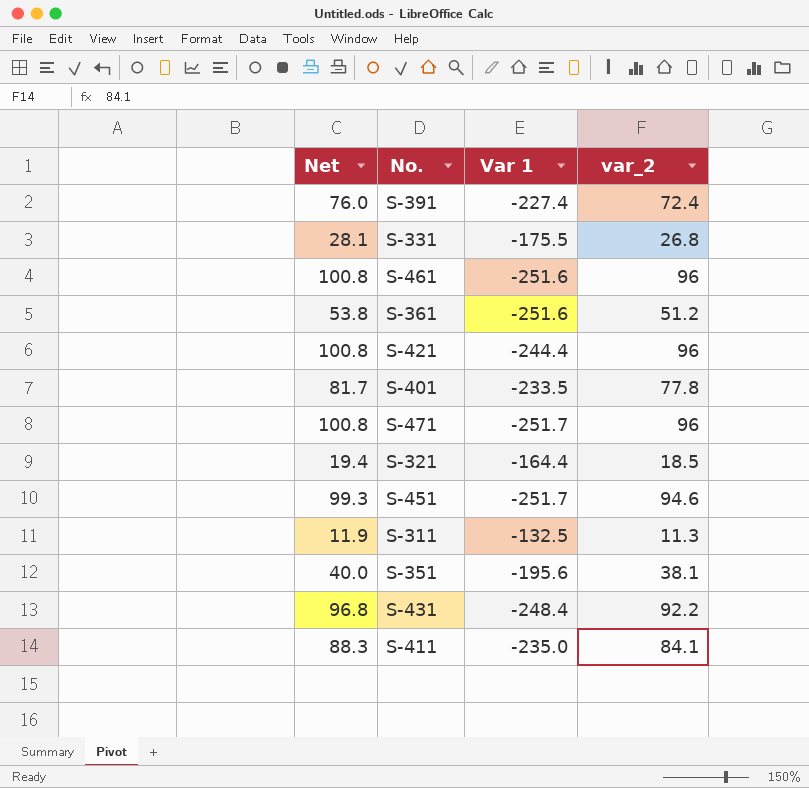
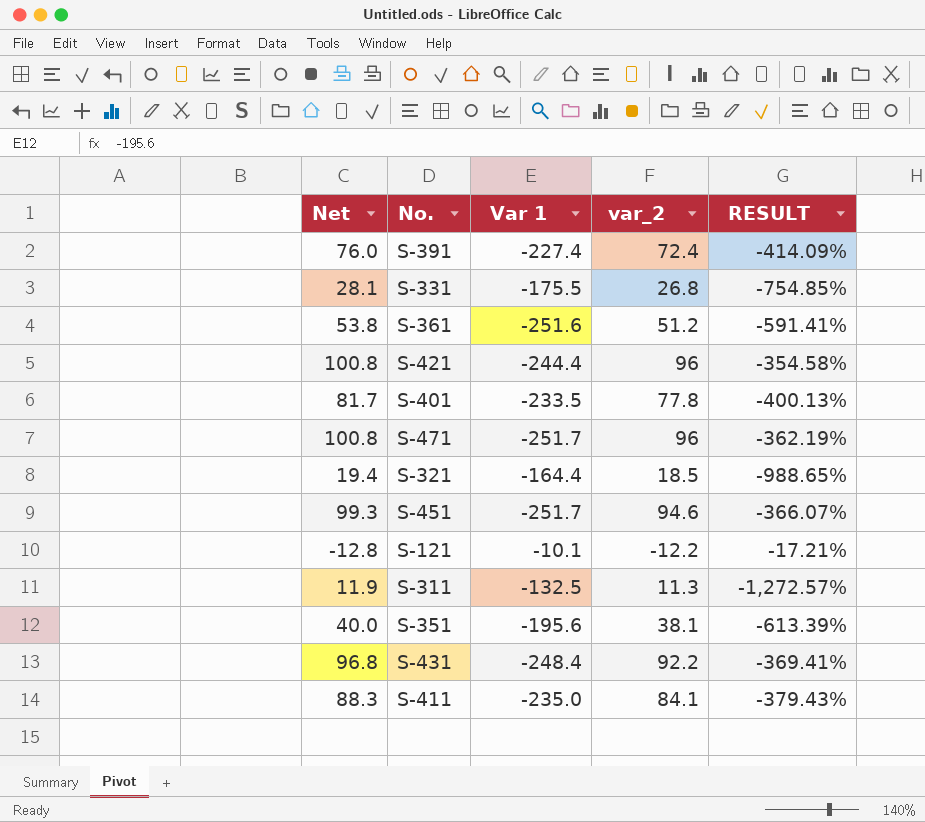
column RESULT | formula: none -> ([Var 1] - [var_2]) / [var_2]
row S-461: 100.8 | -251.6 | 96 -> none
row S-121: none -> -12.8 | -10.1 | -12.2 | -17.21%

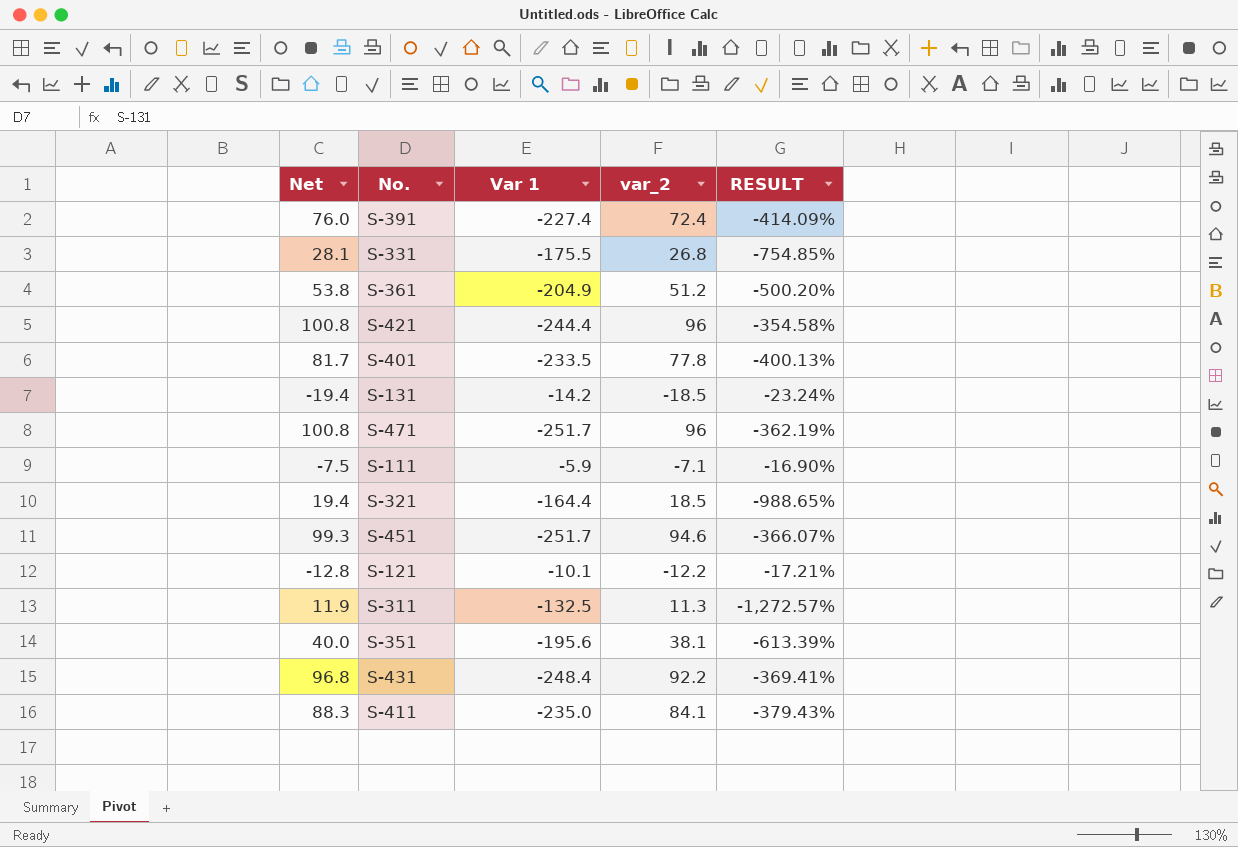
S-361 | Var 1: -251.6 -> -204.9
S-361 | RESULT: -591.41% -> -500.20%
row S-131: none -> -19.4 | -14.2 | -18.5 | -23.24%
row S-111: none -> -7.5 | -5.9 | -7.1 | -16.90%

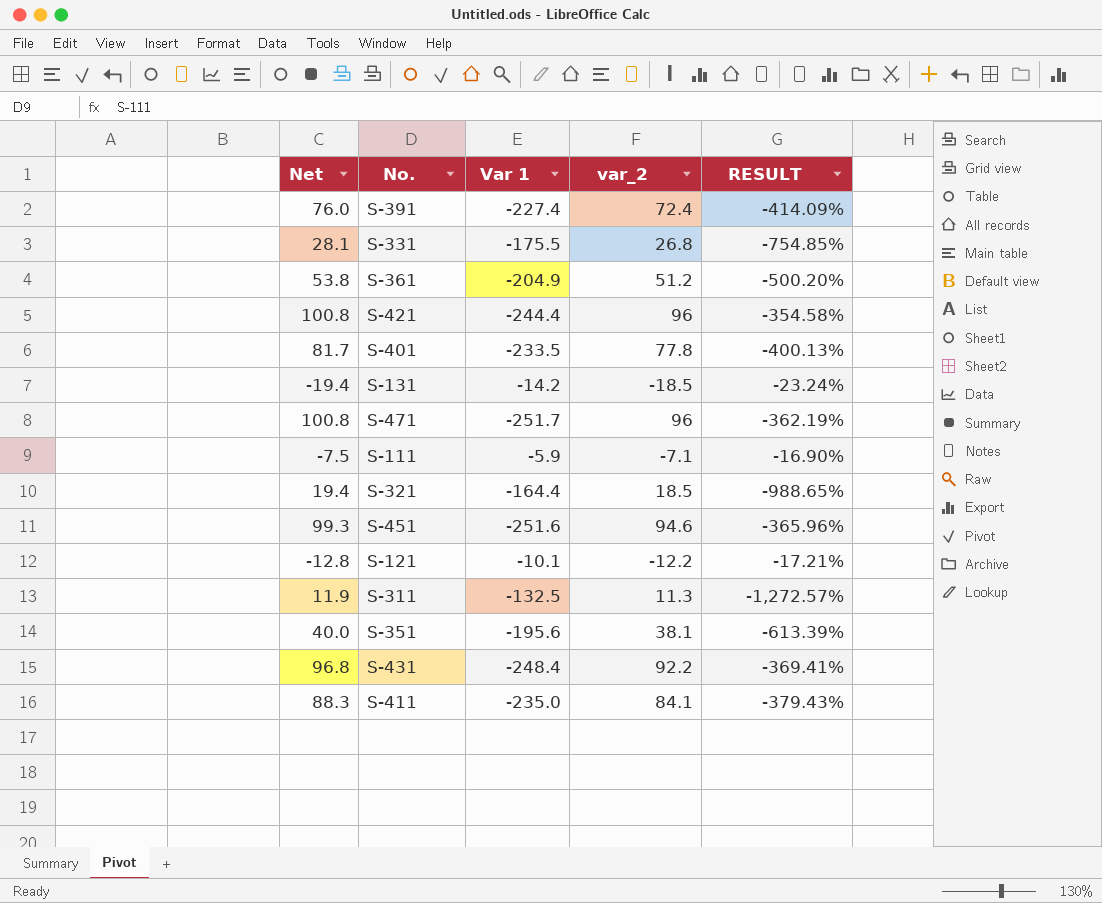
S-451 | Var 1: -251.7 -> -251.6
S-451 | RESULT: -366.07% -> -365.96%

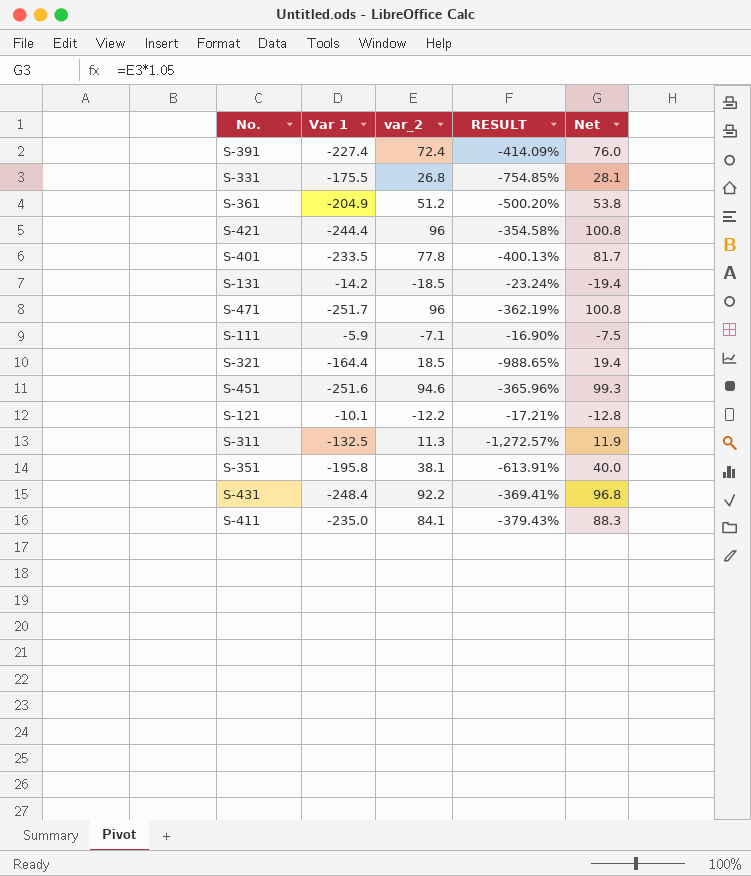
column Net | position: 1 -> 5
S-351 | Var 1: -195.6 -> -195.8
S-351 | RESULT: -613.39% -> -613.91%

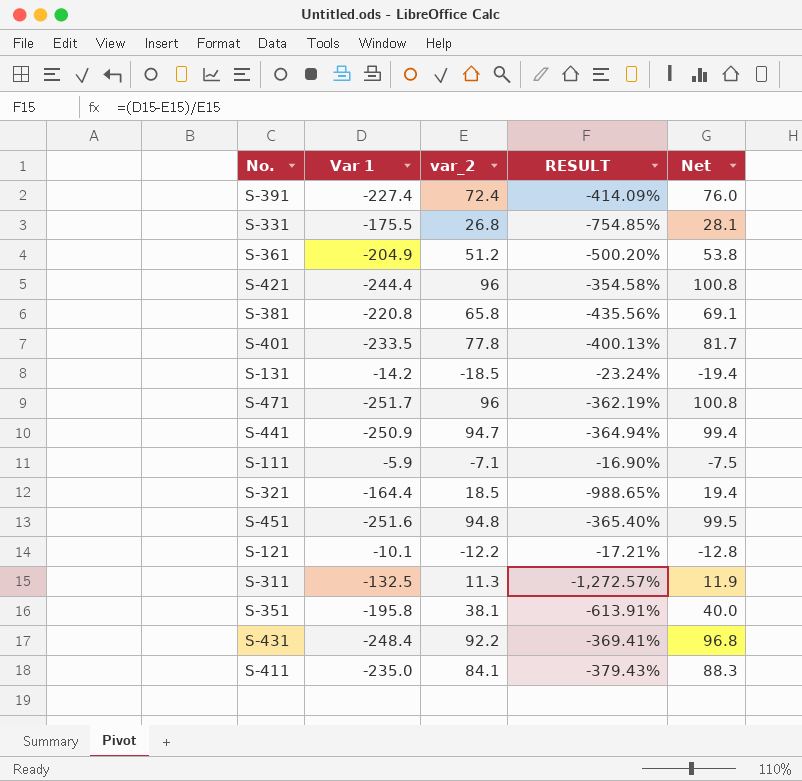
row S-381: none -> -220.8 | 65.8 | -435.56% | 69.1
row S-441: none -> -250.9 | 94.7 | -364.94% | 99.4
S-451 | var_2: 94.6 -> 94.8
S-451 | RESULT: -365.96% -> -365.40%
S-451 | Net: 99.3 -> 99.5

